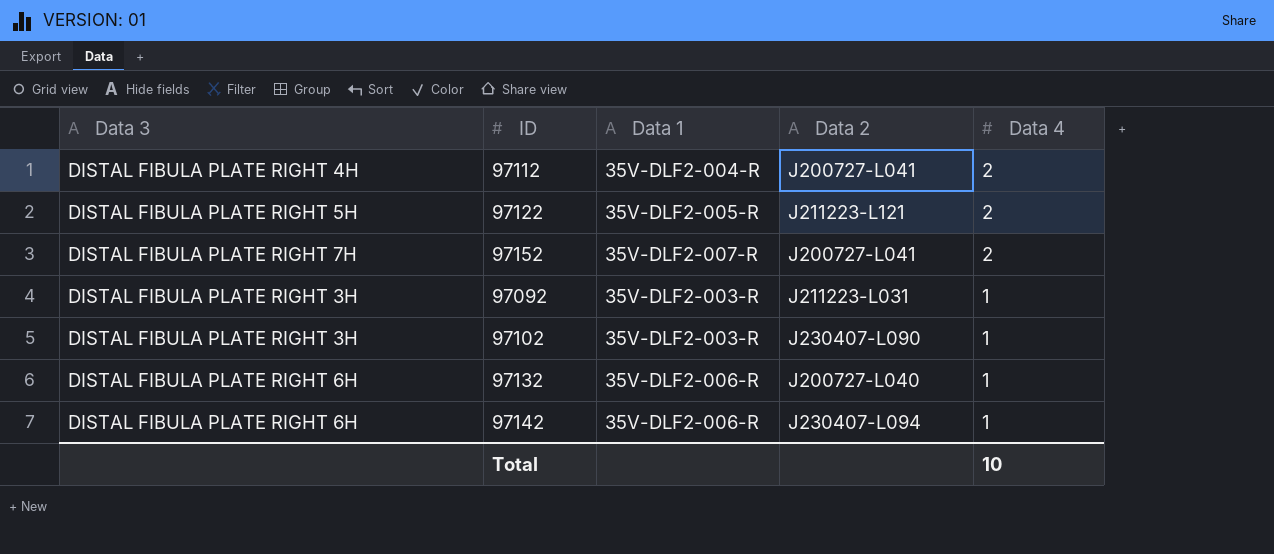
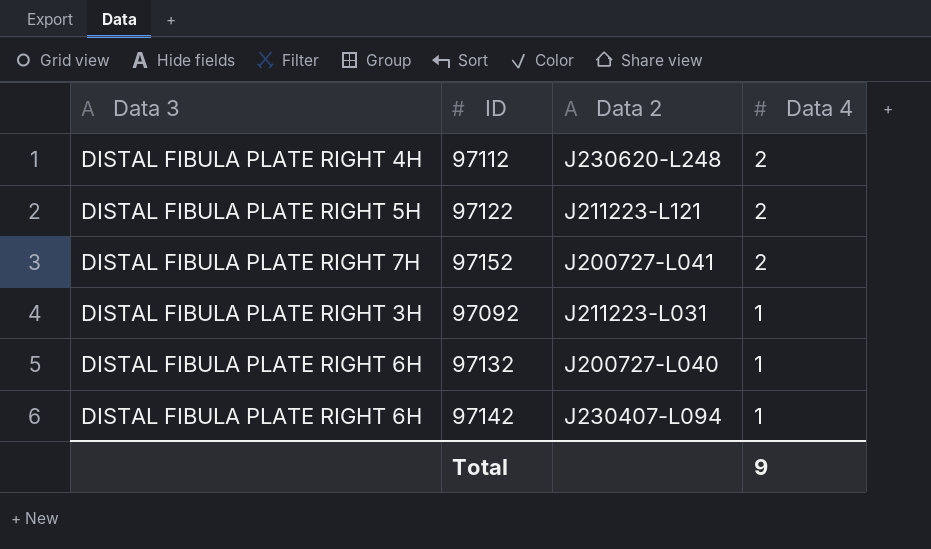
column Data 1 | position: 3 -> none
row 97102: DISTAL FIBULA PLATE RIGHT 3H | 35V-DLF2-003-R | J230407-L090 | 1 -> none
97112 | Data 2: J200727-L041 -> J230620-L248
Total | Data 4: 10 -> 9

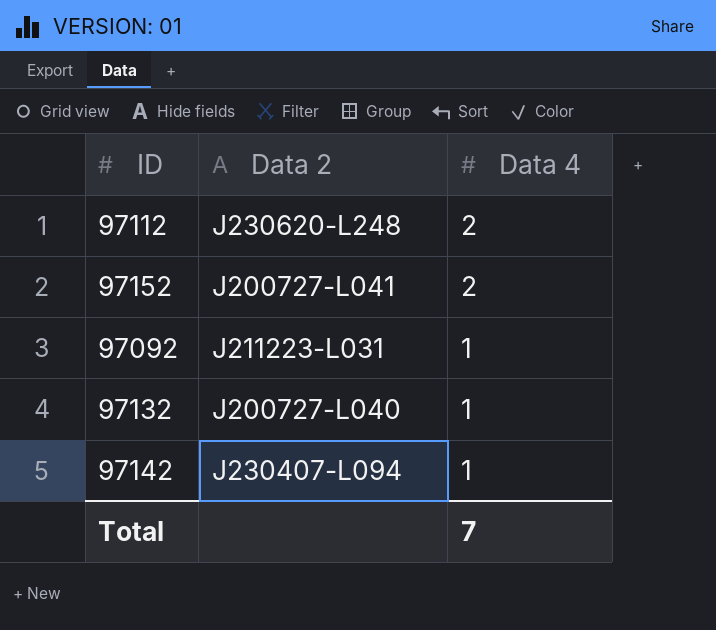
column Data 3 | position: 1 -> none
row 97122: DISTAL FIBULA PLATE RIGHT 5H | J211223-L121 | 2 -> none
Total | Data 4: 9 -> 7

